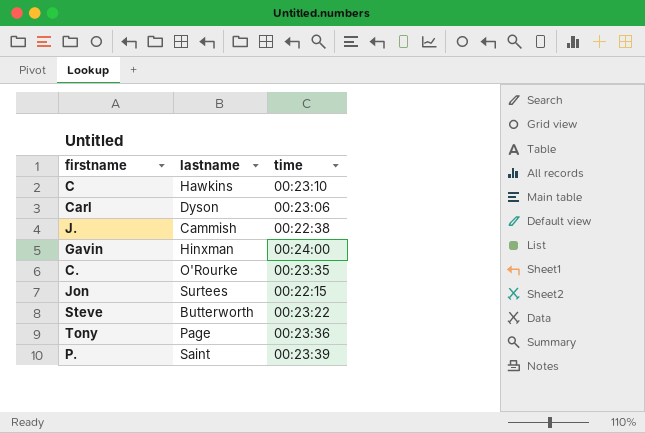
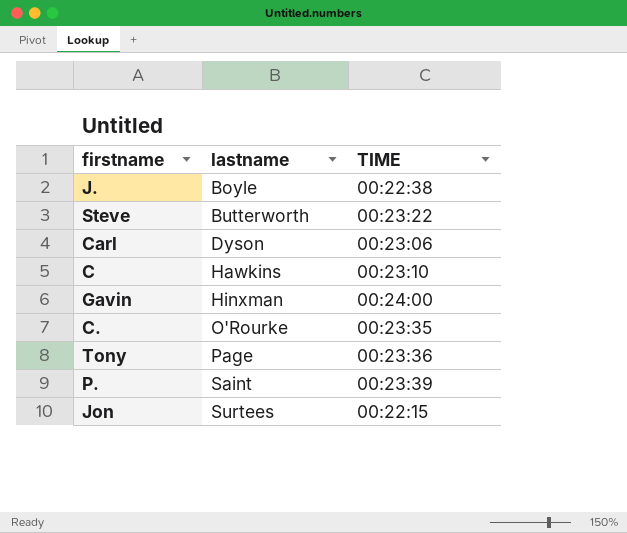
row order: none -> lastname ascending
column name: time -> TIME
J. | lastname: Cammish -> Boyle

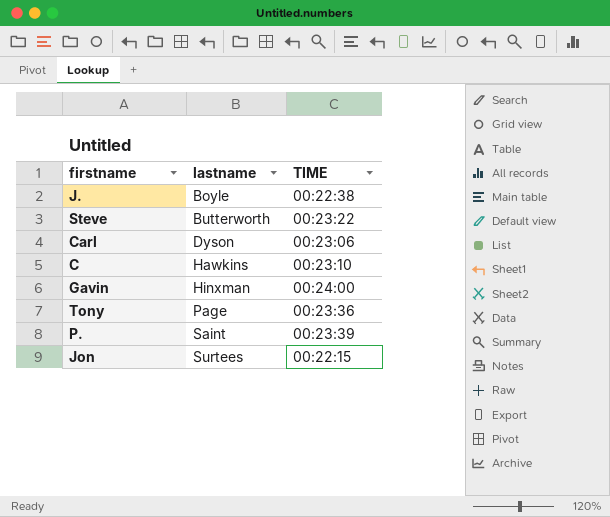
row C.: O'Rourke | 00:23:35 -> none

